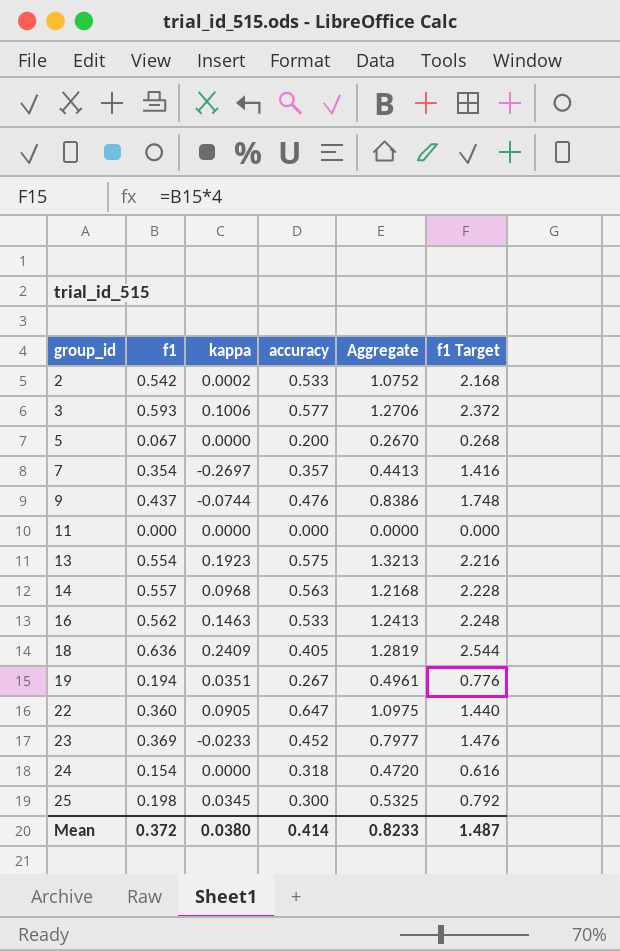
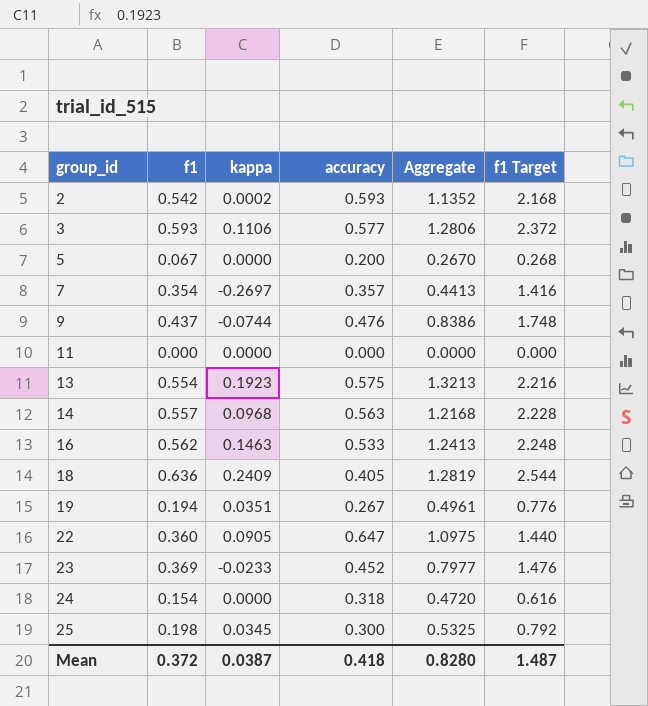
2 | accuracy: 0.533 -> 0.593
2 | Aggregate: 1.0752 -> 1.1352
3 | kappa: 0.1006 -> 0.1106
3 | Aggregate: 1.2706 -> 1.2806
Mean | kappa: 0.0380 -> 0.0387
Mean | accuracy: 0.414 -> 0.418
Mean | Aggregate: 0.8233 -> 0.8280

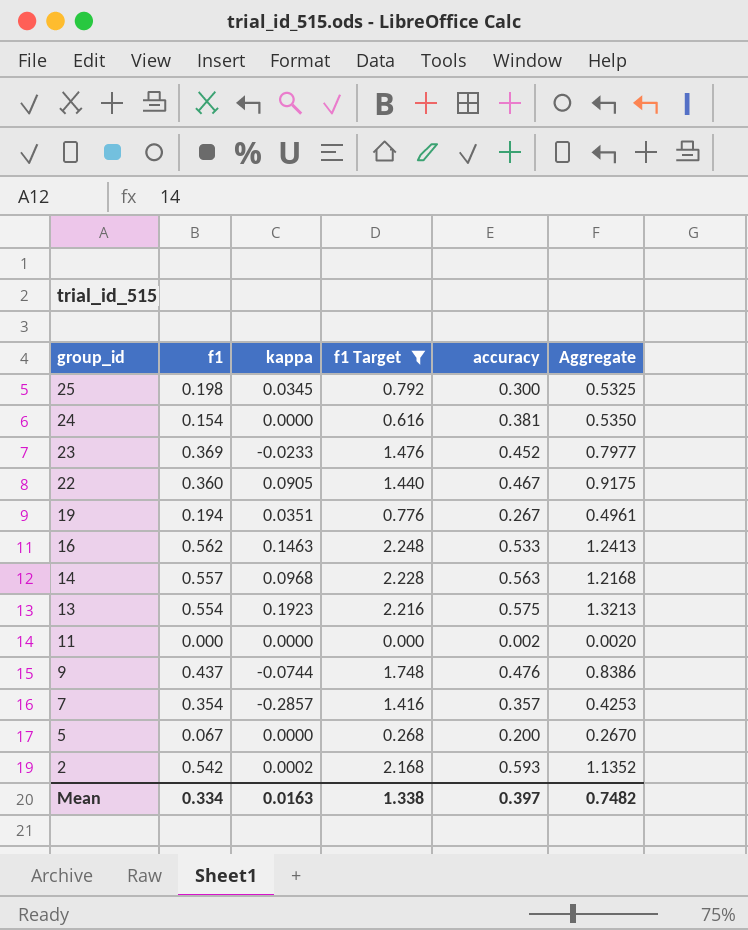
filter: none -> f1 Target <= 2.248
row order: group_id ascending -> group_id descending
column f1 Target | position: 6 -> 4
24 | accuracy: 0.318 -> 0.381
24 | Aggregate: 0.4720 -> 0.5350
22 | accuracy: 0.647 -> 0.467
22 | Aggregate: 1.0975 -> 0.9175
11 | accuracy: 0.000 -> 0.002
11 | Aggregate: 0.0000 -> 0.0020
7 | kappa: -0.2697 -> -0.2857
7 | Aggregate: 0.4413 -> 0.4253
Mean | f1: 0.372 -> 0.334
Mean | kappa: 0.0387 -> 0.0163
Mean | f1 Target: 1.487 -> 1.338
Mean | accuracy: 0.418 -> 0.397
Mean | Aggregate: 0.8280 -> 0.7482

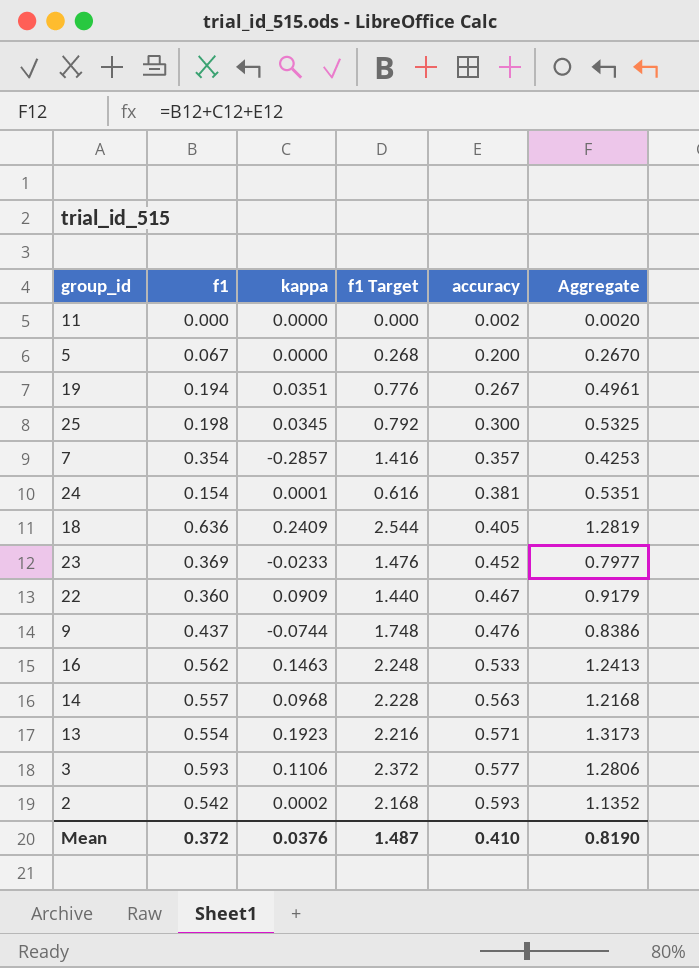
filter: f1 Target <= 2.248 -> none
row order: group_id descending -> accuracy ascending
24 | kappa: 0.0000 -> 0.0001
24 | Aggregate: 0.5350 -> 0.5351
22 | kappa: 0.0905 -> 0.0909
22 | Aggregate: 0.9175 -> 0.9179
13 | accuracy: 0.575 -> 0.571
13 | Aggregate: 1.3213 -> 1.3173
Mean | f1: 0.334 -> 0.372
Mean | kappa: 0.0163 -> 0.0376
Mean | f1 Target: 1.338 -> 1.487
Mean | accuracy: 0.397 -> 0.410
Mean | Aggregate: 0.7482 -> 0.8190

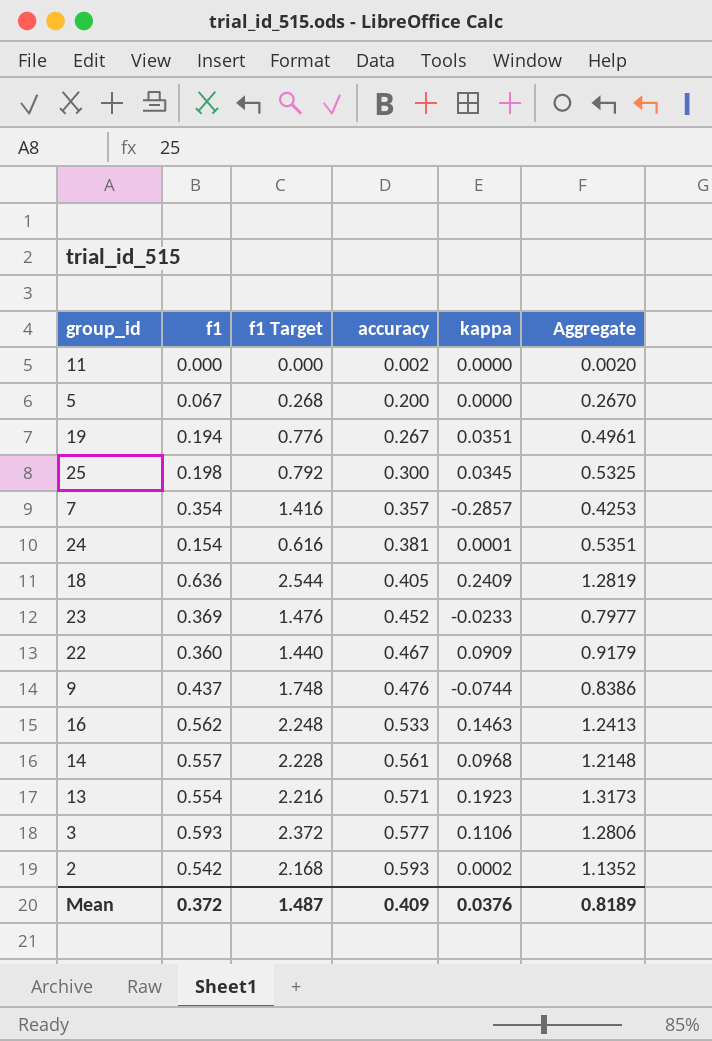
column kappa | position: 3 -> 5
14 | accuracy: 0.563 -> 0.561
14 | Aggregate: 1.2168 -> 1.2148
Mean | accuracy: 0.410 -> 0.409
Mean | Aggregate: 0.8190 -> 0.8189

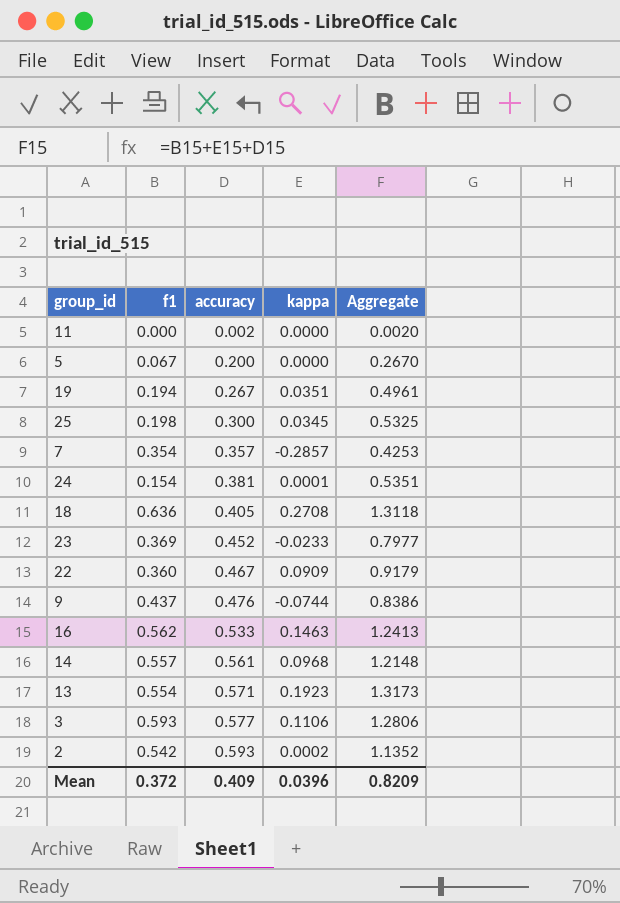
column f1 Target | formula: [f1] * 4 -> none
18 | kappa: 0.2409 -> 0.2708
18 | Aggregate: 1.2819 -> 1.3118
Mean | kappa: 0.0376 -> 0.0396
Mean | Aggregate: 0.8189 -> 0.8209

